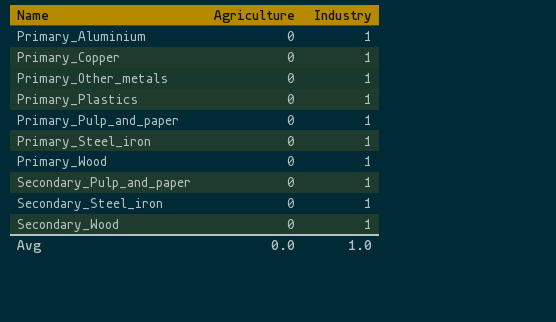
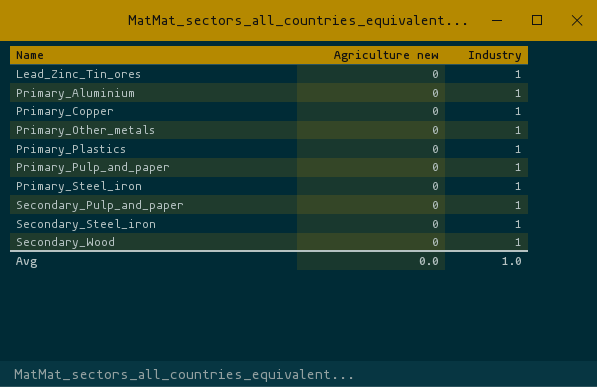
column name: Agriculture -> Agriculture new
row Primary_Wood: 0 | 1 -> none
row Lead_Zinc_Tin_ores: none -> 0 | 1

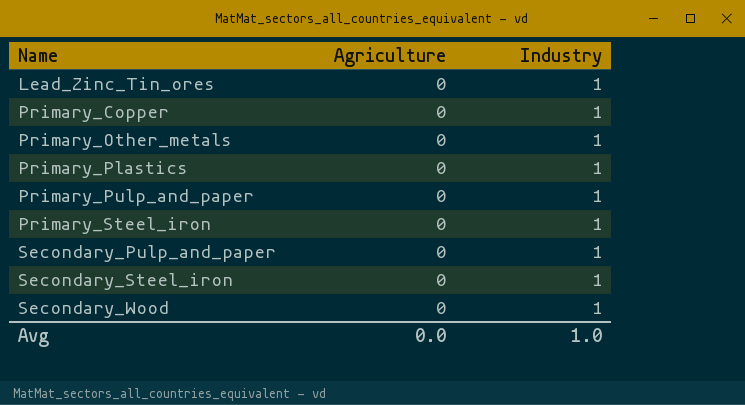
column name: Agriculture new -> Agriculture
row Primary_Aluminium: 0 | 1 -> none

